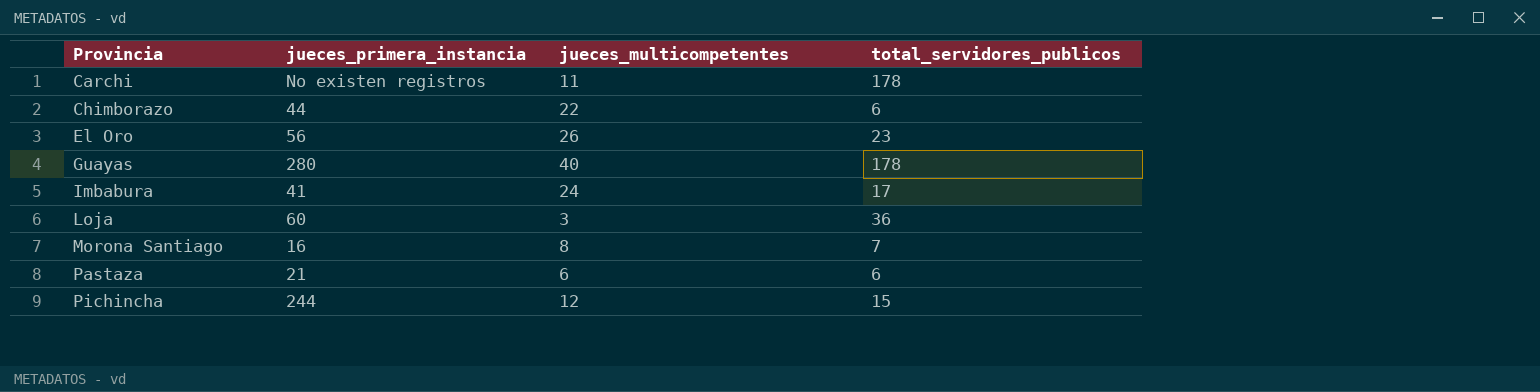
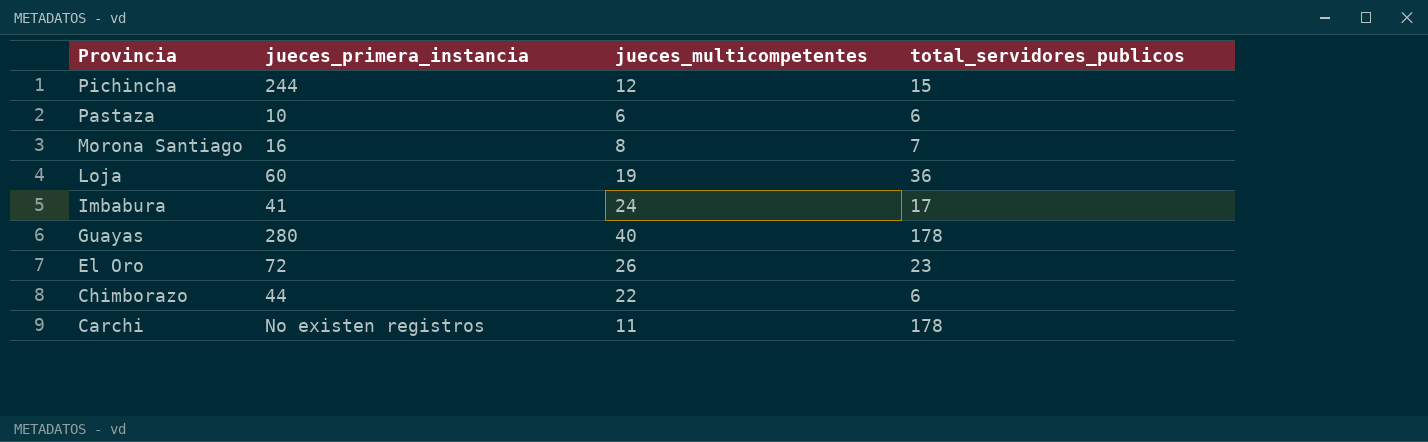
row order: Provincia ascending -> Provincia descending
Pastaza | jueces_primera_instancia: 21 -> 10
Loja | jueces_multicompetentes: 3 -> 19
El Oro | jueces_primera_instancia: 56 -> 72

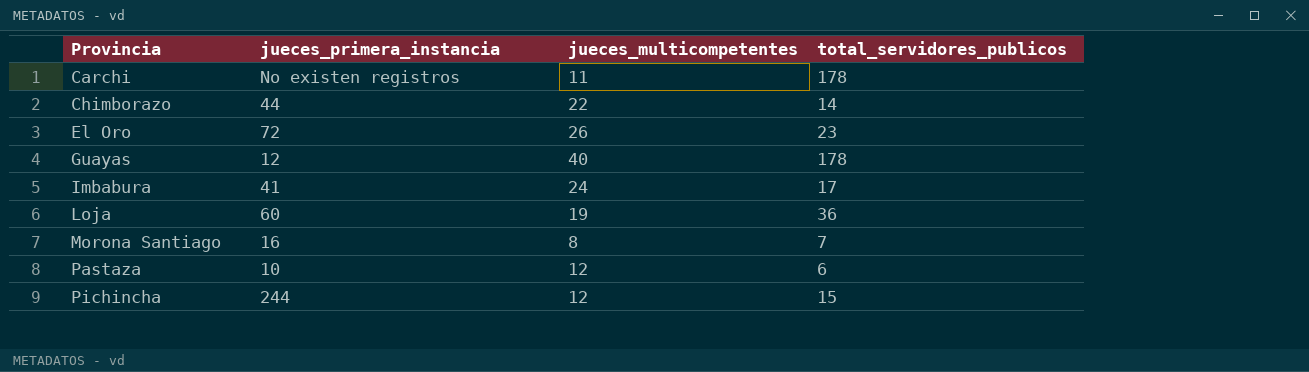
row order: Provincia descending -> Provincia ascending
Chimborazo | total_servidores_publicos: 6 -> 14
Guayas | jueces_primera_instancia: 280 -> 12
Pastaza | jueces_multicompetentes: 6 -> 12

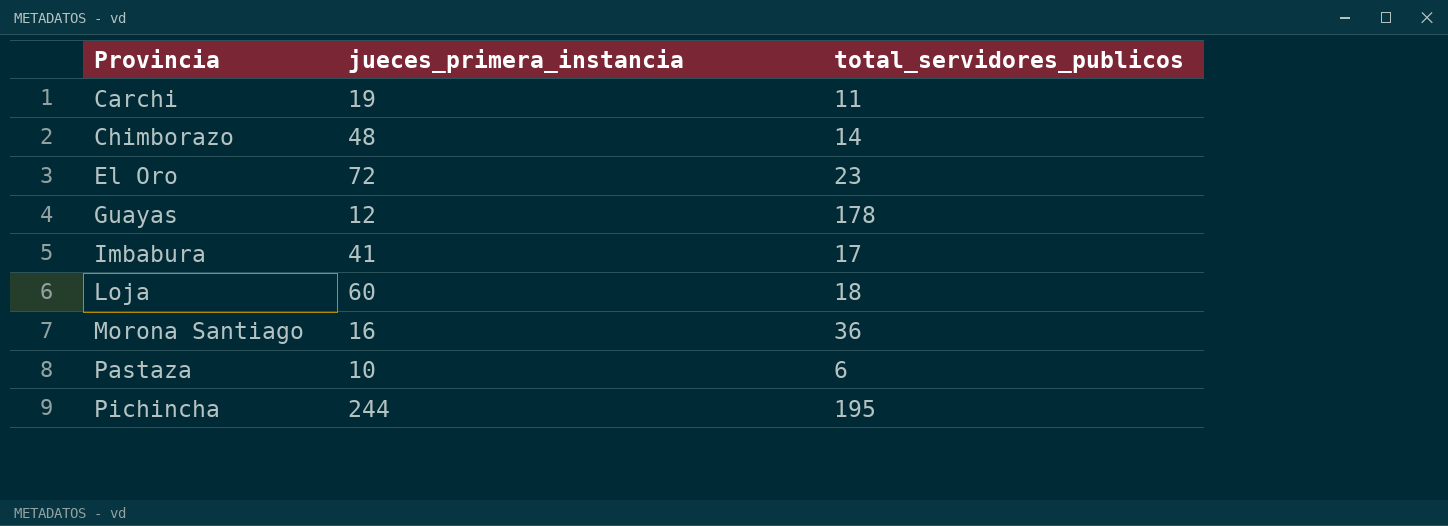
column jueces_multicompetentes | position: 3 -> none
Carchi | jueces_primera_instancia: No existen registros -> 19
Carchi | total_servidores_publicos: 178 -> 11
Chimborazo | jueces_primera_instancia: 44 -> 48
Loja | total_servidores_publicos: 36 -> 18
Morona Santiago | total_servidores_publicos: 7 -> 36
Pichincha | total_servidores_publicos: 15 -> 195

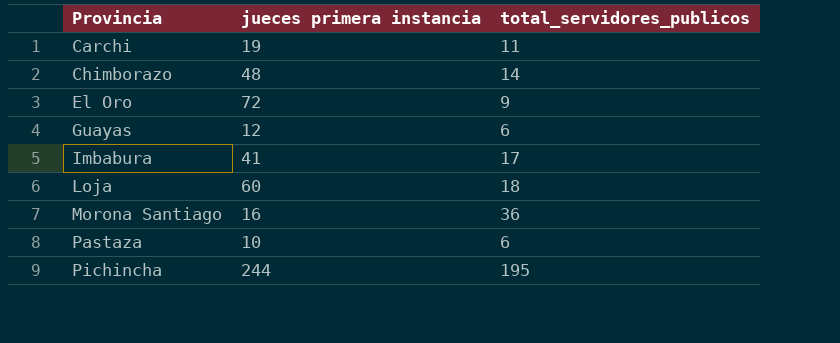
column name: jueces_primera_instancia -> jueces primera instancia
El Oro | total_servidores_publicos: 23 -> 9
Guayas | total_servidores_publicos: 178 -> 6

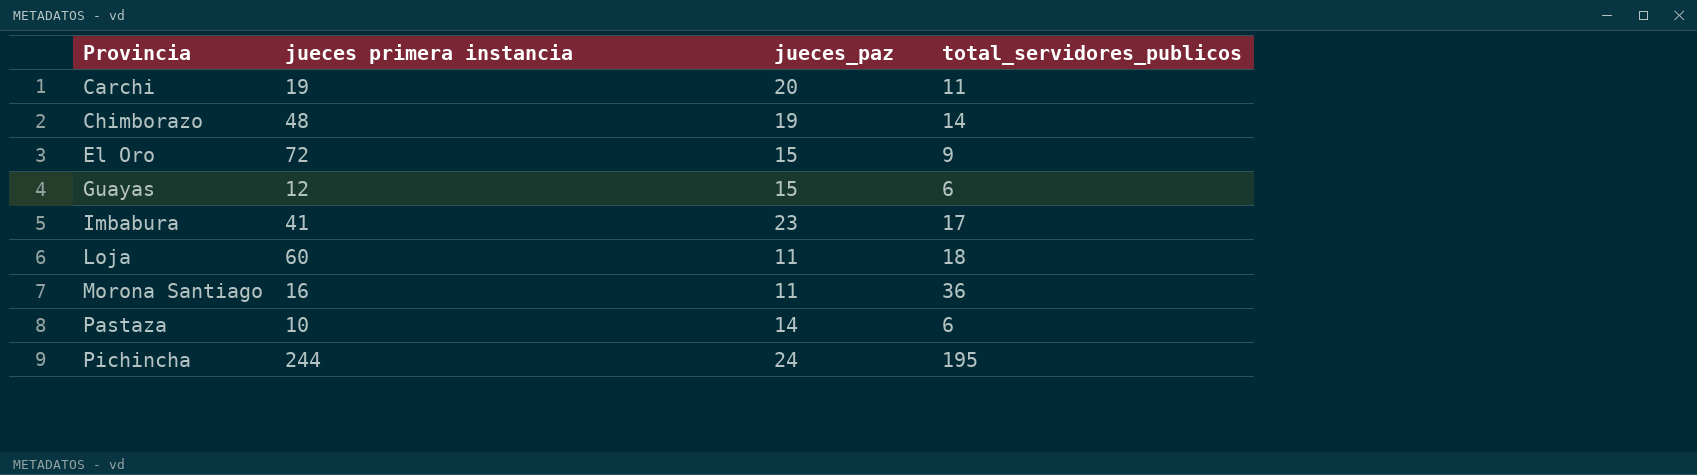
column jueces_paz | position: none -> 3

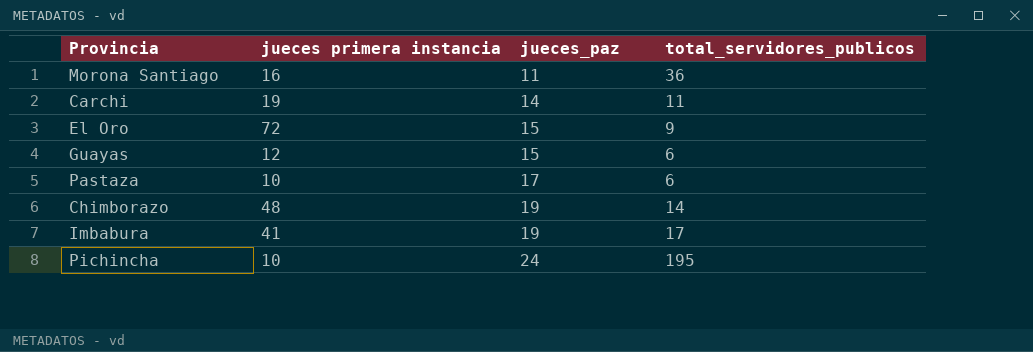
row order: Provincia ascending -> jueces_paz ascending
row Loja: 60 | 11 | 18 -> none
Carchi | jueces_paz: 20 -> 14
Pastaza | jueces_paz: 14 -> 17
Imbabura | jueces_paz: 23 -> 19
Pichincha | jueces primera instancia: 244 -> 10

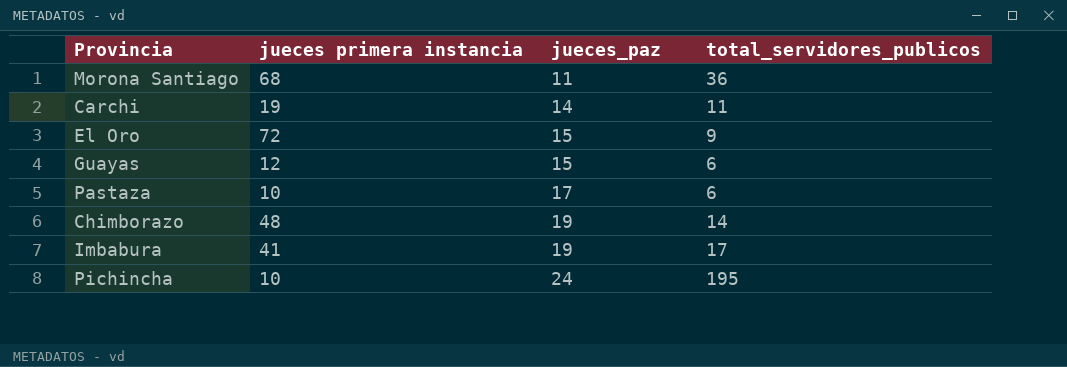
Morona Santiago | jueces primera instancia: 16 -> 68

